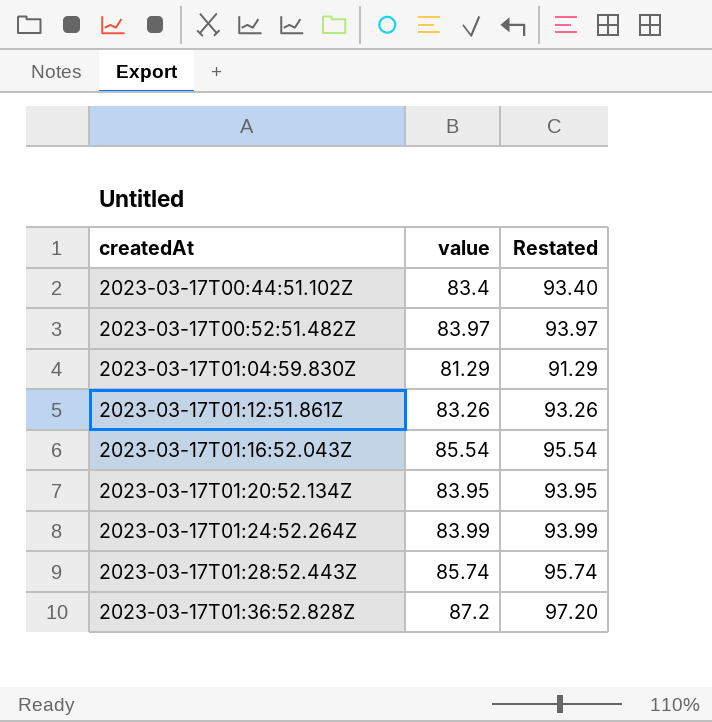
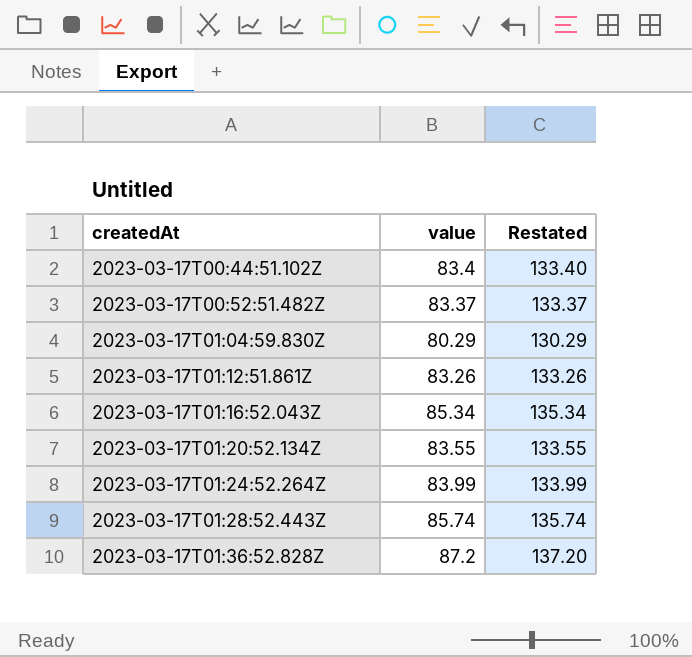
column Restated | formula: [value] + 10 -> [value] + 50
2023-03-17T00:52:51.482Z | value: 83.97 -> 83.37
2023-03-17T01:04:59.830Z | value: 81.29 -> 80.29
2023-03-17T01:16:52.043Z | value: 85.54 -> 85.34
2023-03-17T01:20:52.134Z | value: 83.95 -> 83.55

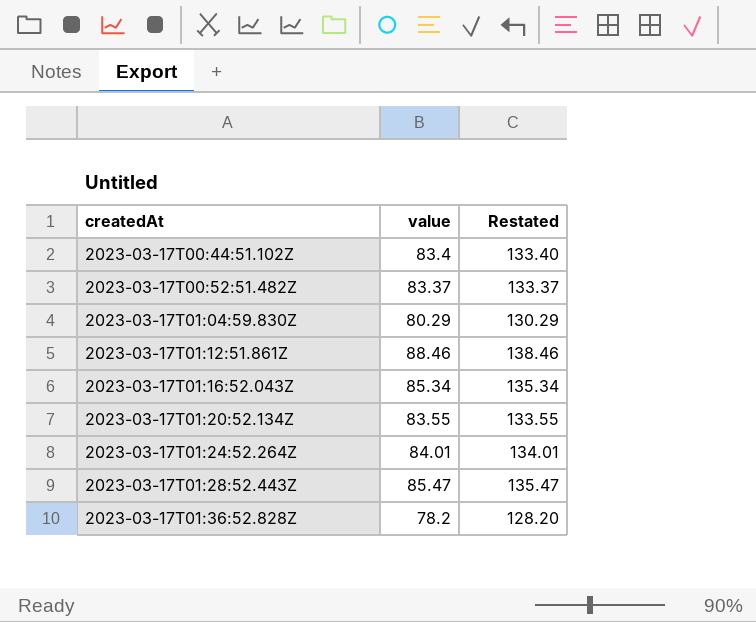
2023-03-17T01:12:51.861Z | value: 83.26 -> 88.46
2023-03-17T01:12:51.861Z | Restated: 133.26 -> 138.46
2023-03-17T01:24:52.264Z | value: 83.99 -> 84.01
2023-03-17T01:24:52.264Z | Restated: 133.99 -> 134.01
2023-03-17T01:28:52.443Z | value: 85.74 -> 85.47
2023-03-17T01:28:52.443Z | Restated: 135.74 -> 135.47
2023-03-17T01:36:52.828Z | value: 87.2 -> 78.2
2023-03-17T01:36:52.828Z | Restated: 137.20 -> 128.20

